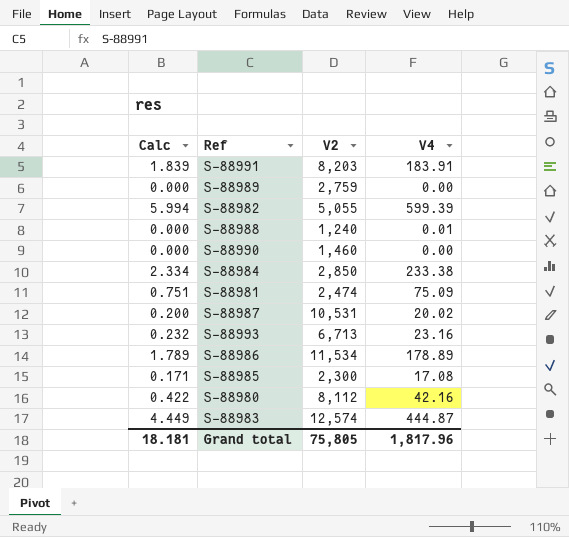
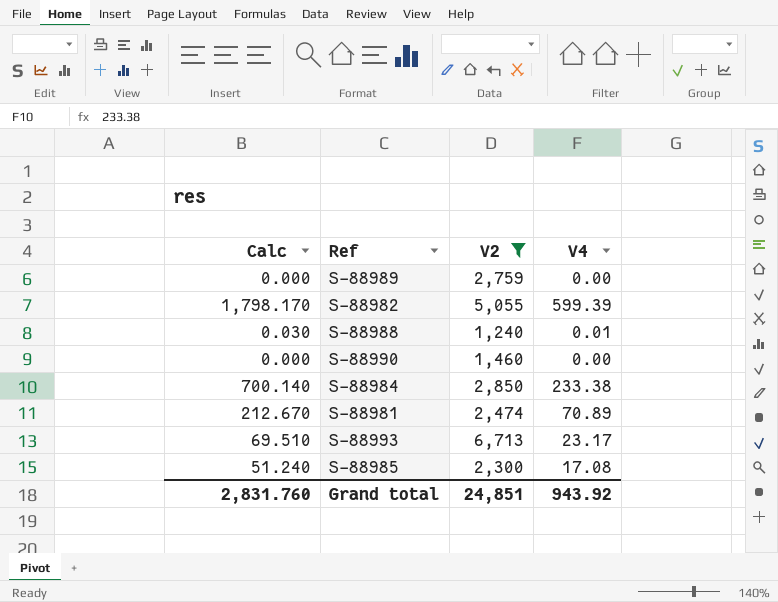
filter: none -> V2 <= 6,713
column Calc | formula: [V4] * 0.01 -> [V4] * 3
S-88981 | V4: 75.09 -> 70.89
S-88993 | V4: 23.16 -> 23.17
Grand total | Calc: 18.181 -> 2,831.760
Grand total | V2: 75,805 -> 24,851
Grand total | V4: 1,817.96 -> 943.92

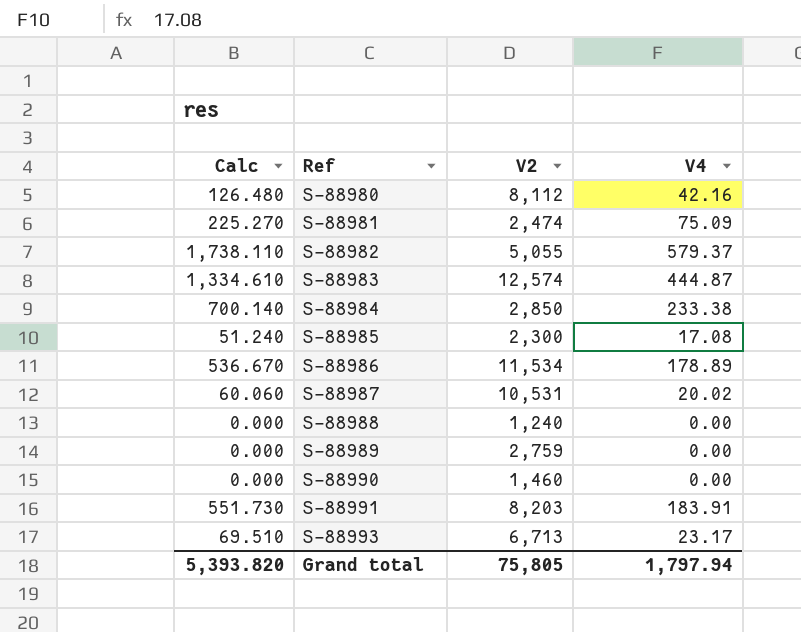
filter: V2 <= 6,713 -> none
row order: none -> Ref ascending
S-88981 | Calc: 212.670 -> 225.270
S-88981 | V4: 70.89 -> 75.09
S-88982 | Calc: 1,798.170 -> 1,738.110
S-88982 | V4: 599.39 -> 579.37
S-88988 | Calc: 0.030 -> 0.000
S-88988 | V4: 0.01 -> 0.00
Grand total | Calc: 2,831.760 -> 5,393.820
Grand total | V2: 24,851 -> 75,805
Grand total | V4: 943.92 -> 1,797.94

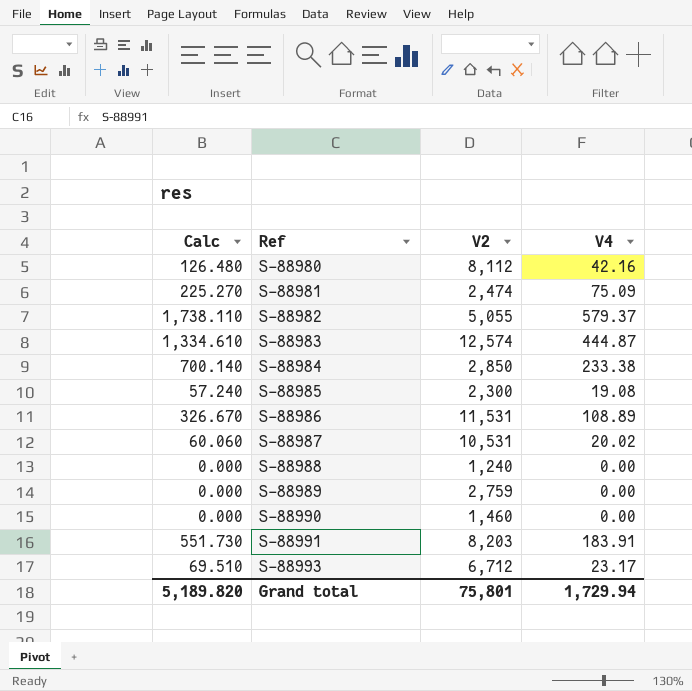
S-88985 | Calc: 51.240 -> 57.240
S-88985 | V4: 17.08 -> 19.08
S-88986 | Calc: 536.670 -> 326.670
S-88986 | V2: 11,534 -> 11,531
S-88986 | V4: 178.89 -> 108.89
S-88993 | V2: 6,713 -> 6,712
Grand total | Calc: 5,393.820 -> 5,189.820
Grand total | V2: 75,805 -> 75,801
Grand total | V4: 1,797.94 -> 1,729.94

